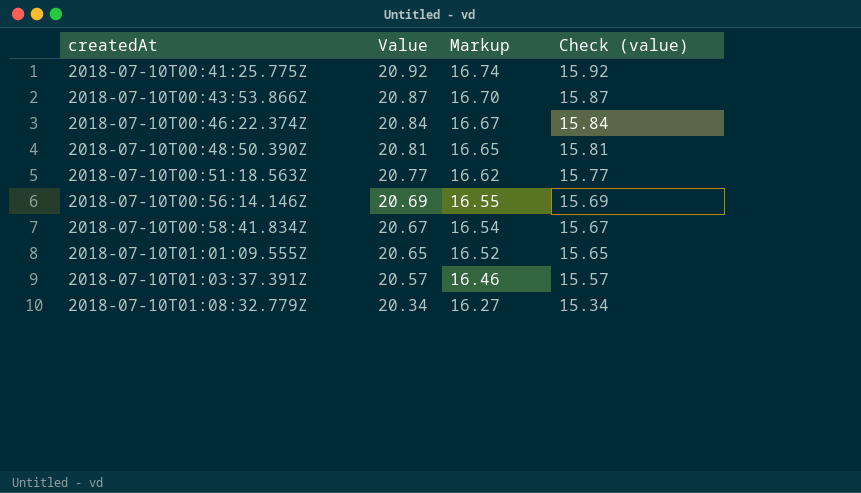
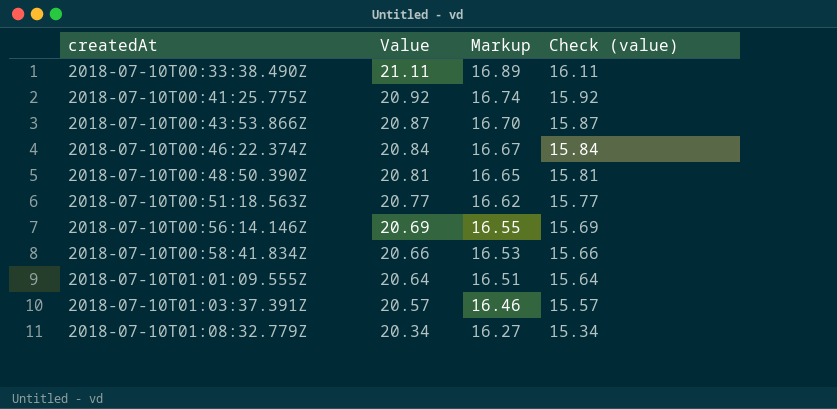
row 2018-07-10T00:33:38.490Z: none -> 21.11 | 16.89 | 16.11
2018-07-10T00:58:41.834Z | Value: 20.67 -> 20.66
2018-07-10T00:58:41.834Z | Markup: 16.54 -> 16.53
2018-07-10T00:58:41.834Z | Check (value): 15.67 -> 15.66
2018-07-10T01:01:09.555Z | Value: 20.65 -> 20.64
2018-07-10T01:01:09.555Z | Markup: 16.52 -> 16.51
2018-07-10T01:01:09.555Z | Check (value): 15.65 -> 15.64

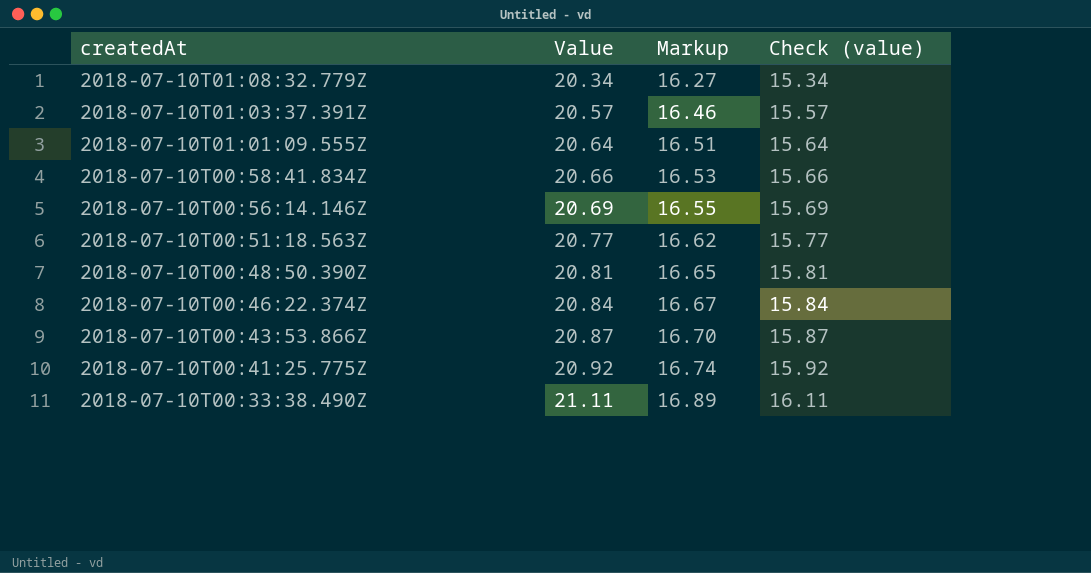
row order: createdAt ascending -> createdAt descending

